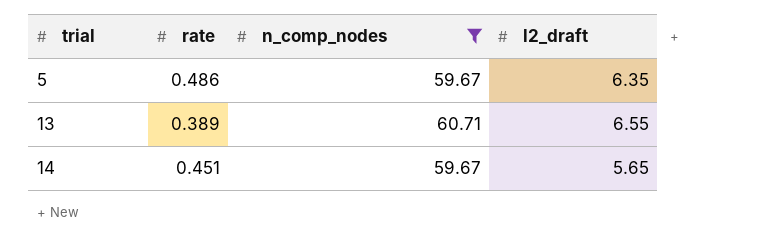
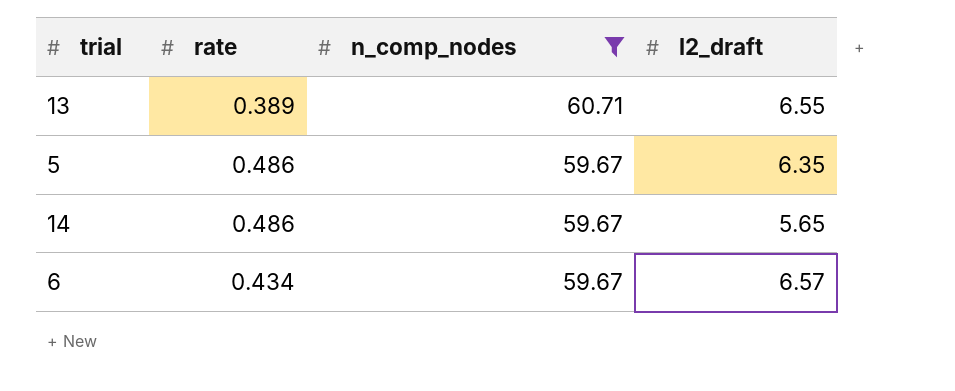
row order: trial ascending -> n_comp_nodes descending
14 | rate: 0.451 -> 0.486
row 6: none -> 0.434 | 59.67 | 6.57

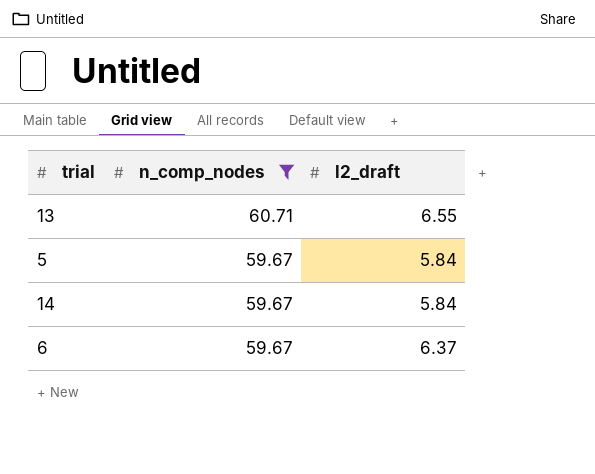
column rate | position: 2 -> none
5 | l2_draft: 6.35 -> 5.84
14 | l2_draft: 5.65 -> 5.84
6 | l2_draft: 6.57 -> 6.37

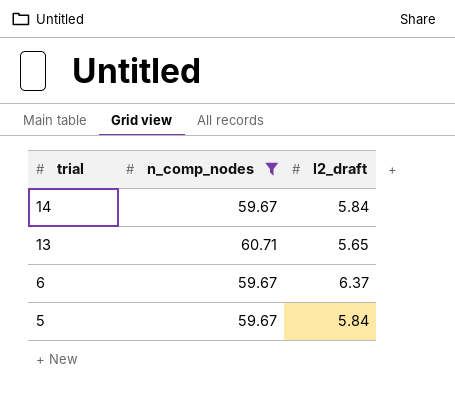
row order: n_comp_nodes descending -> trial descending
13 | l2_draft: 6.55 -> 5.65

